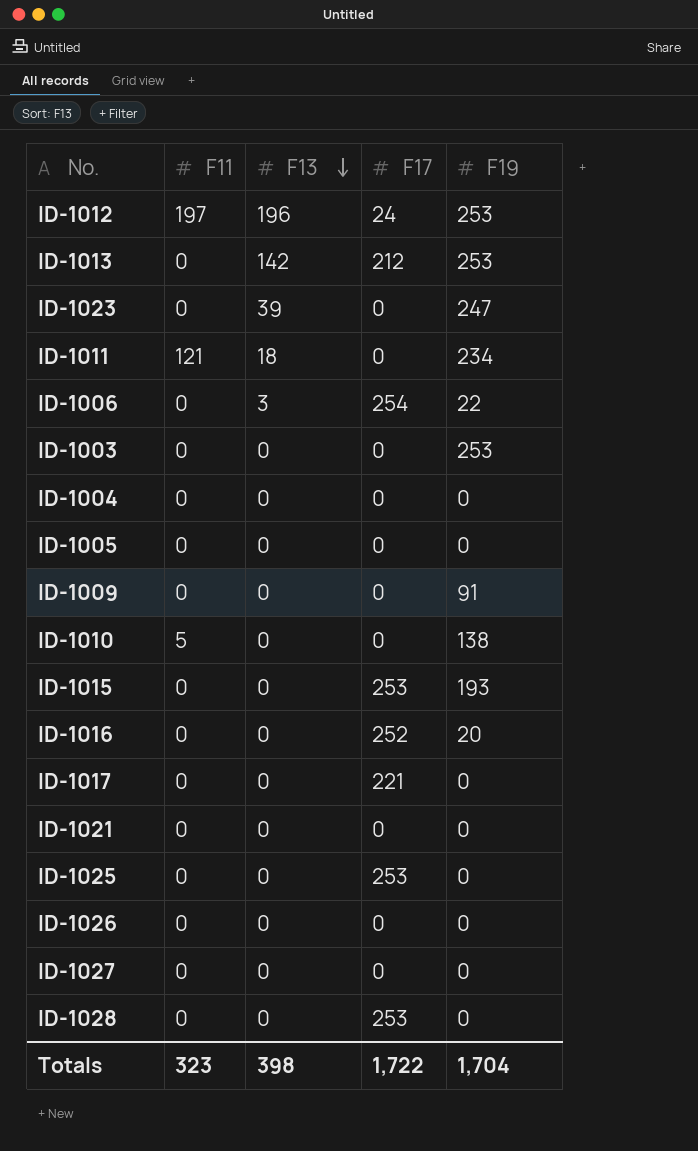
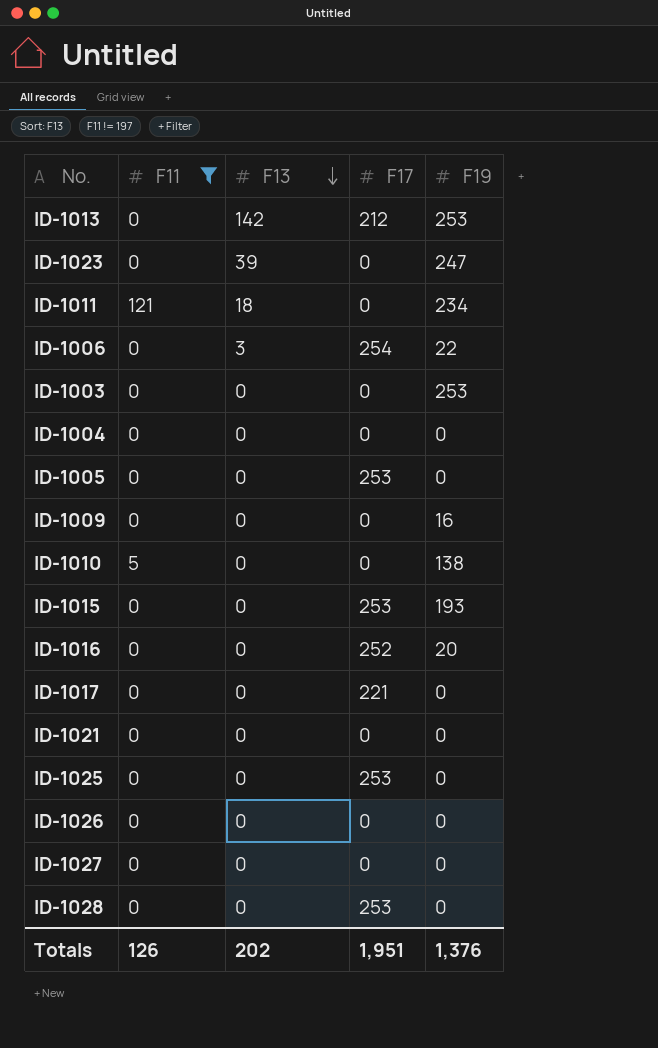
filter: none -> F11 != 197
ID-1005 | F17: 0 -> 253
ID-1009 | F19: 91 -> 16
Totals | F11: 323 -> 126
Totals | F13: 398 -> 202
Totals | F17: 1,722 -> 1,951
Totals | F19: 1,704 -> 1,376

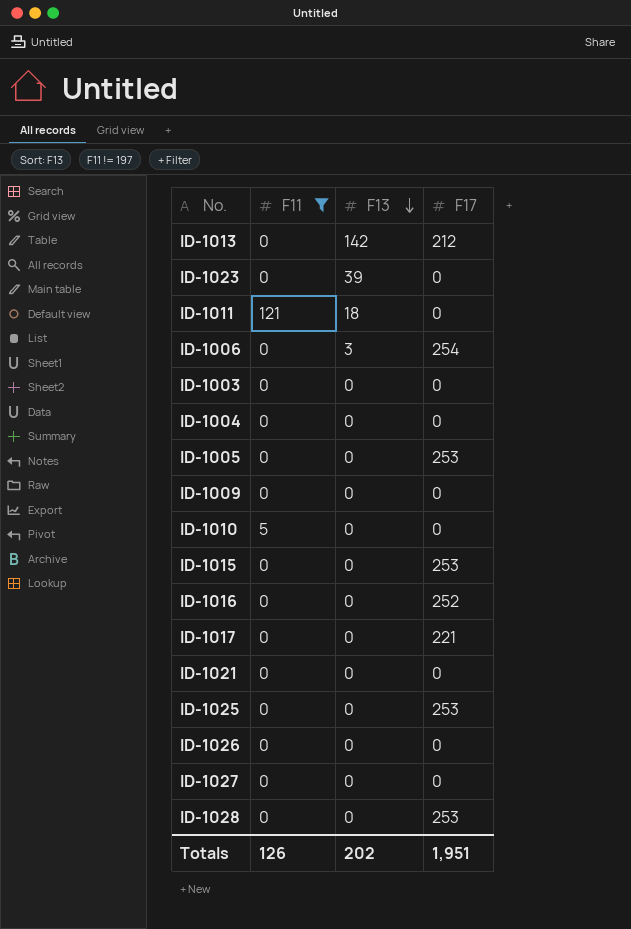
column F19 | position: 5 -> none

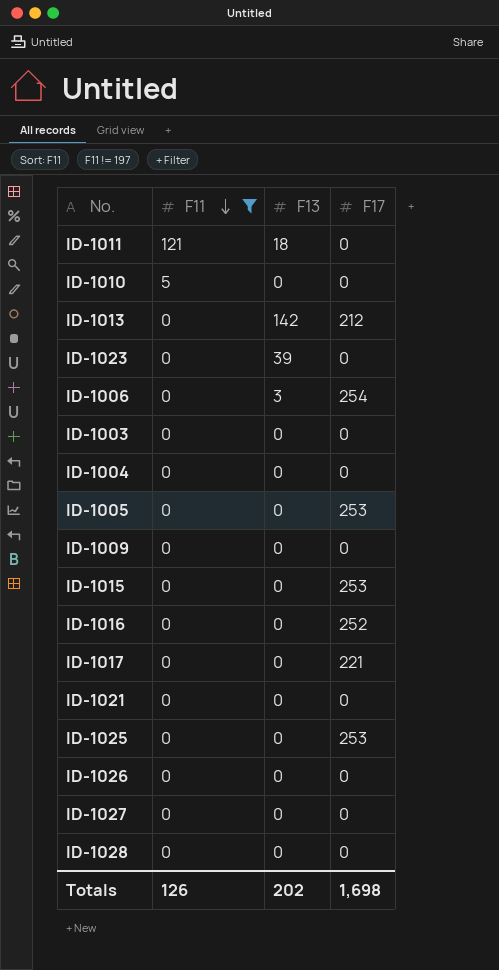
row order: F13 descending -> F11 descending
ID-1028 | F17: 253 -> 0
Totals | F17: 1,951 -> 1,698

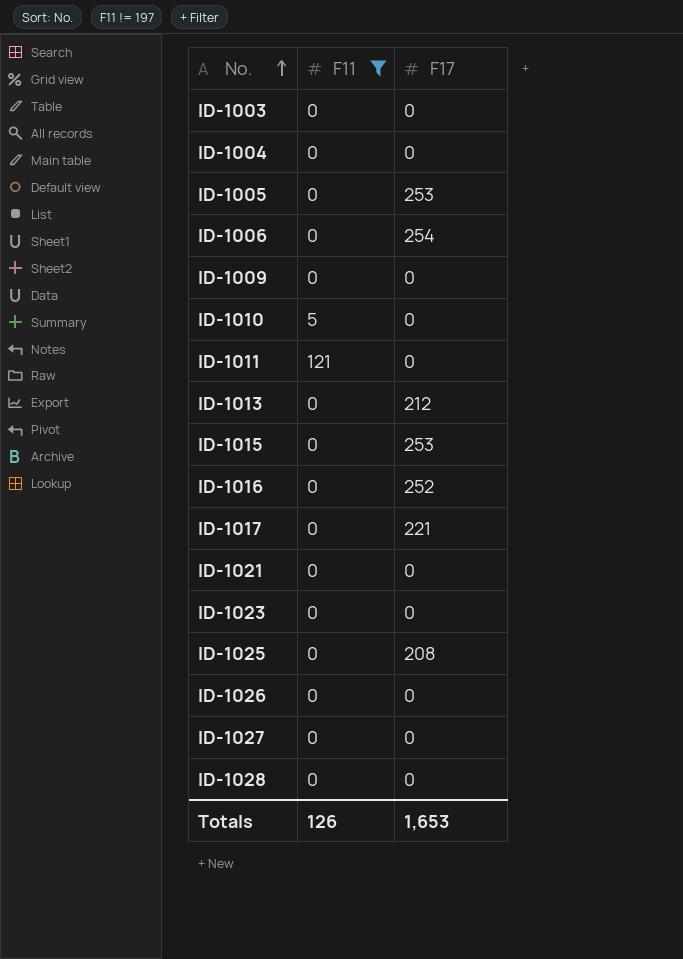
row order: F11 descending -> No. ascending
column F13 | position: 3 -> none
ID-1025 | F17: 253 -> 208
Totals | F17: 1,698 -> 1,653

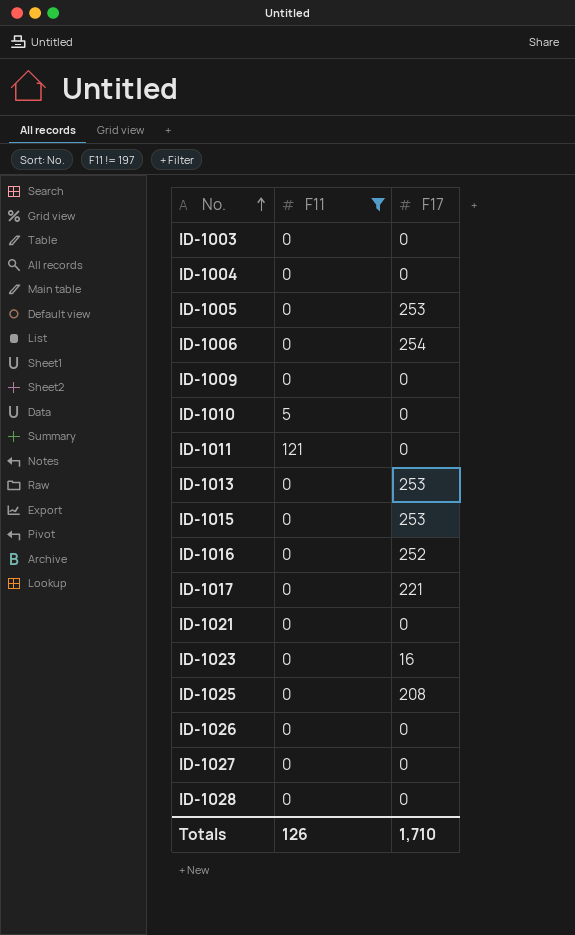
ID-1013 | F17: 212 -> 253
ID-1023 | F17: 0 -> 16
Totals | F17: 1,653 -> 1,710

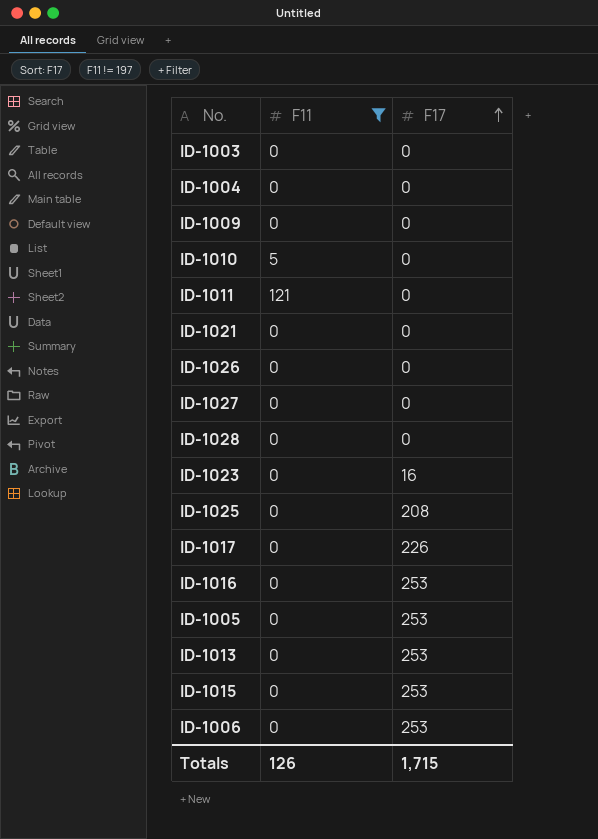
row order: No. ascending -> F17 ascending
ID-1017 | F17: 221 -> 226
ID-1016 | F17: 252 -> 253
ID-1006 | F17: 254 -> 253
Totals | F17: 1,710 -> 1,715

